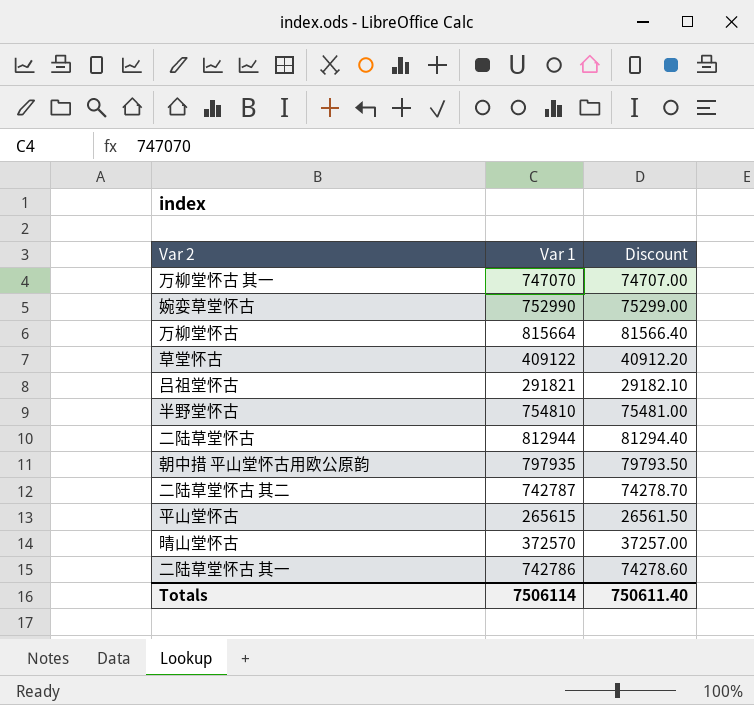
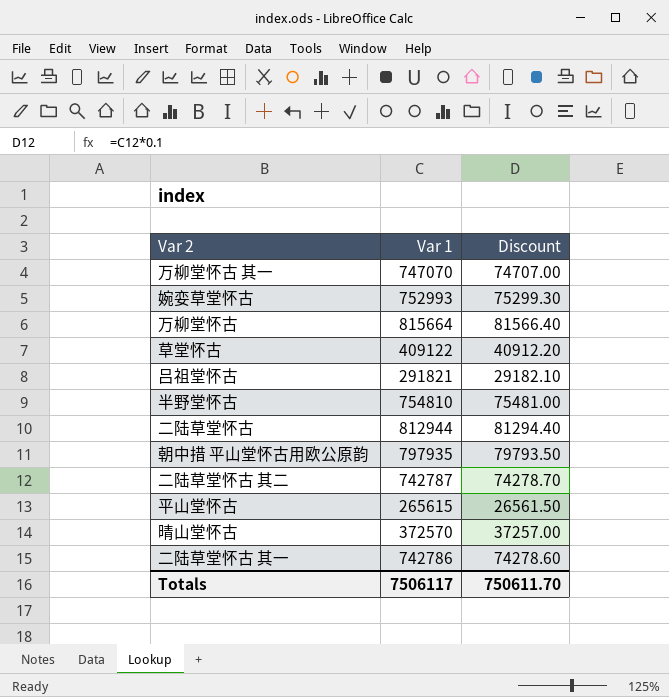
婉娈草堂怀古 | Var 1: 752990 -> 752993
婉娈草堂怀古 | Discount: 75299.00 -> 75299.30
Totals | Var 1: 7506114 -> 7506117
Totals | Discount: 750611.40 -> 750611.70

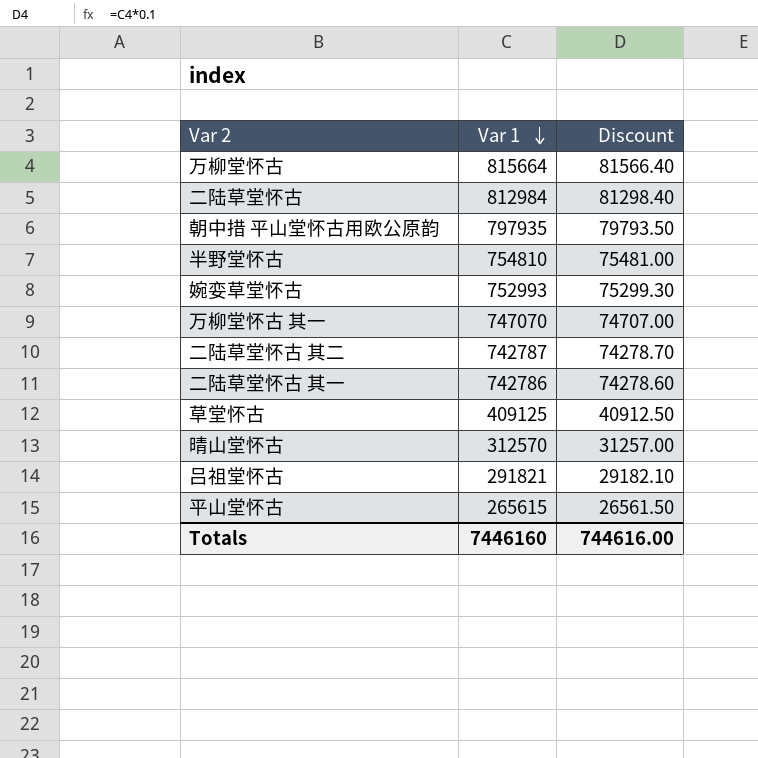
row order: none -> Var 1 descending
二陆草堂怀古 | Var 1: 812944 -> 812984
二陆草堂怀古 | Discount: 81294.40 -> 81298.40
草堂怀古 | Var 1: 409122 -> 409125
草堂怀古 | Discount: 40912.20 -> 40912.50
晴山堂怀古 | Var 1: 372570 -> 312570
晴山堂怀古 | Discount: 37257.00 -> 31257.00
Totals | Var 1: 7506117 -> 7446160
Totals | Discount: 750611.70 -> 744616.00

